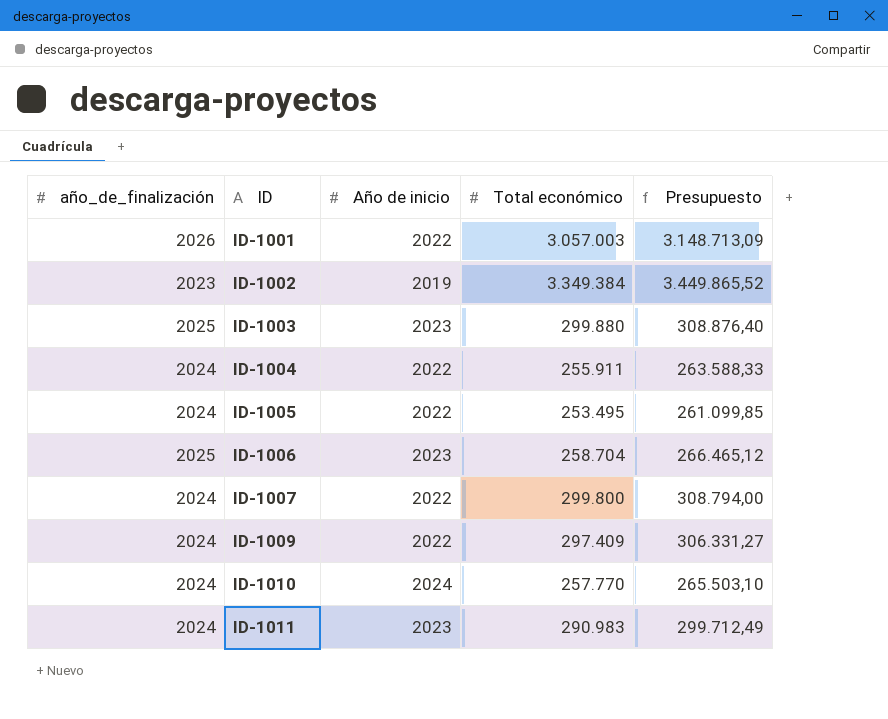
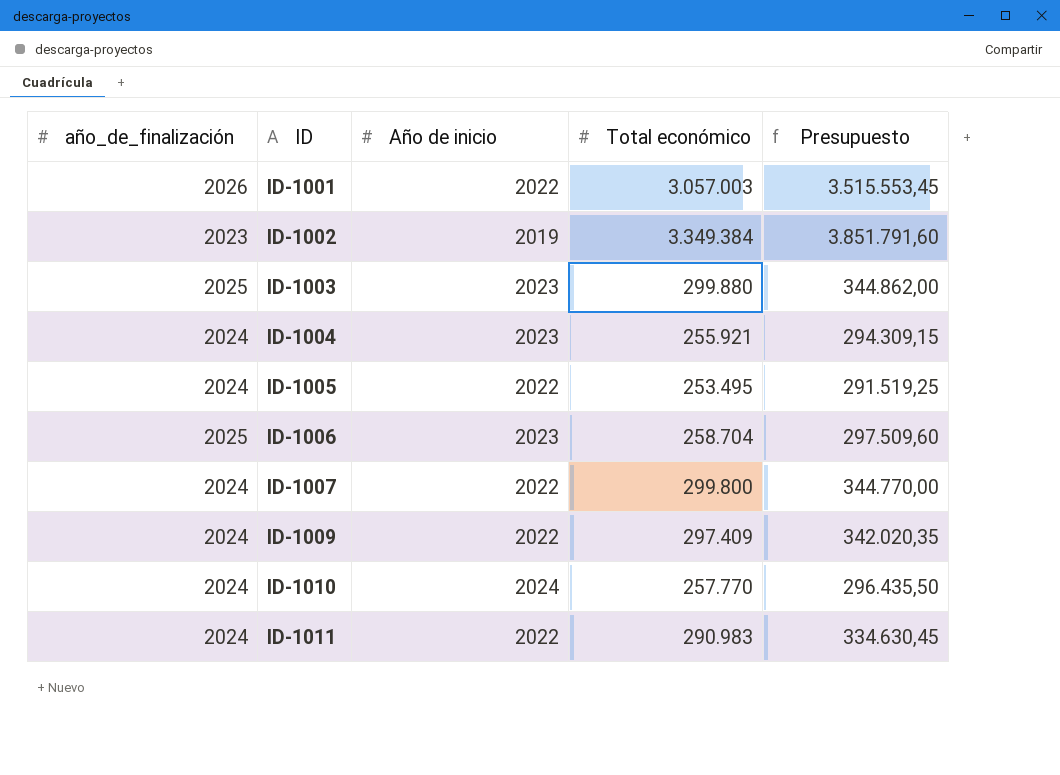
column Presupuesto | formula: [Total económico] * 1,03 -> [Total económico] * 1,15
ID-1004 | Año de inicio: 2022 -> 2023
ID-1004 | Total económico: 255.911 -> 255.921
ID-1011 | Año de inicio: 2023 -> 2022

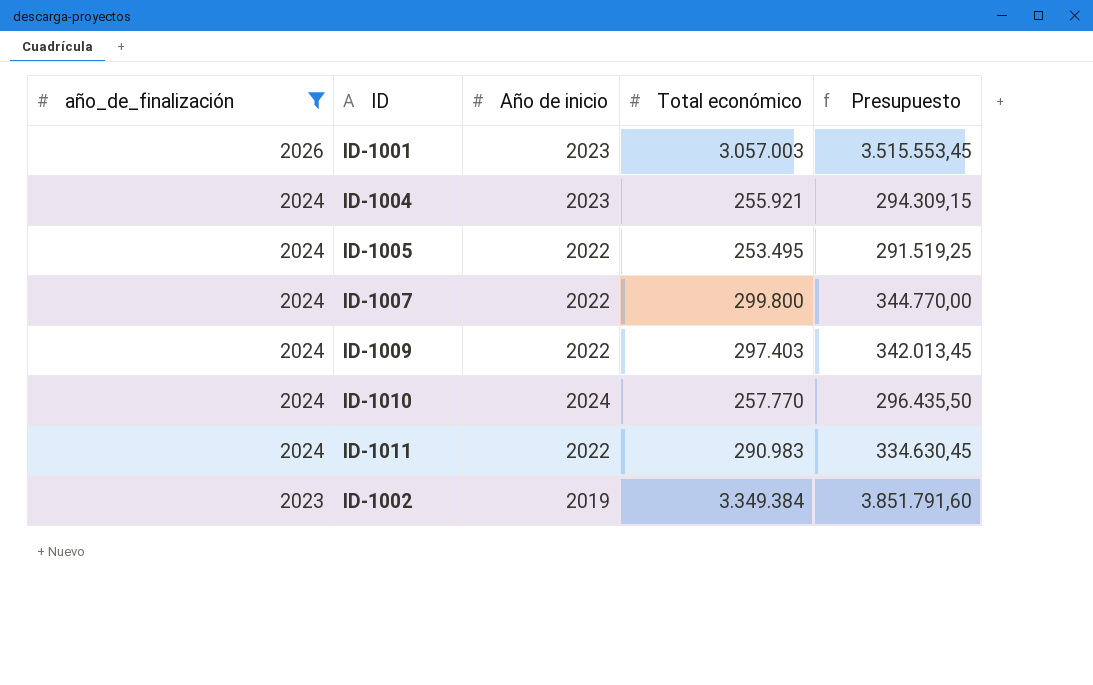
filter: none -> año_de_finalización != 2025
row order: ID ascending -> año_de_finalización descending
ID-1001 | Año de inicio: 2022 -> 2023
ID-1009 | Total económico: 297.409 -> 297.403
ID-1009 | Presupuesto: 342.020,35 -> 342.013,45

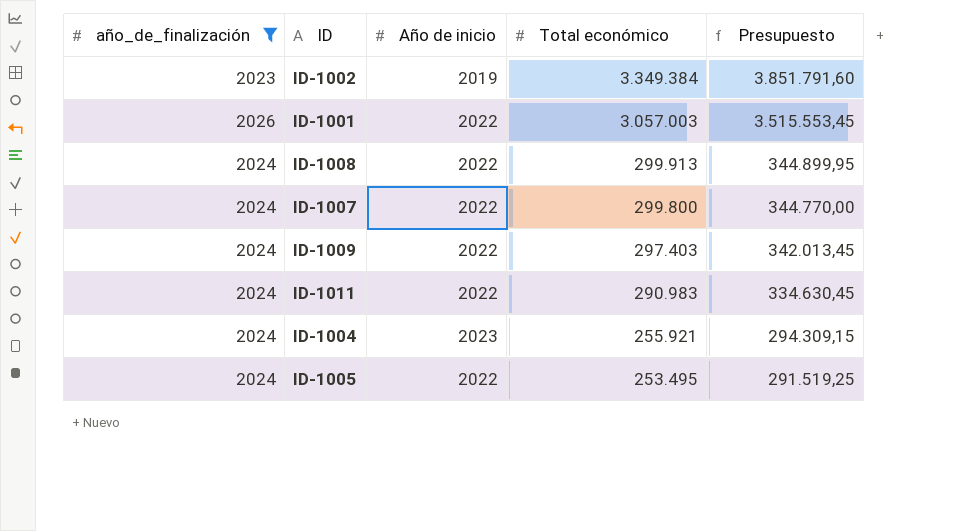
row order: año_de_finalización descending -> Total económico descending
row ID-1010: 2024 | 2024 | 257.770 | 296.435,50 -> none
ID-1001 | Año de inicio: 2023 -> 2022
row ID-1008: none -> 2024 | 2022 | 299.913 | 344.899,95

